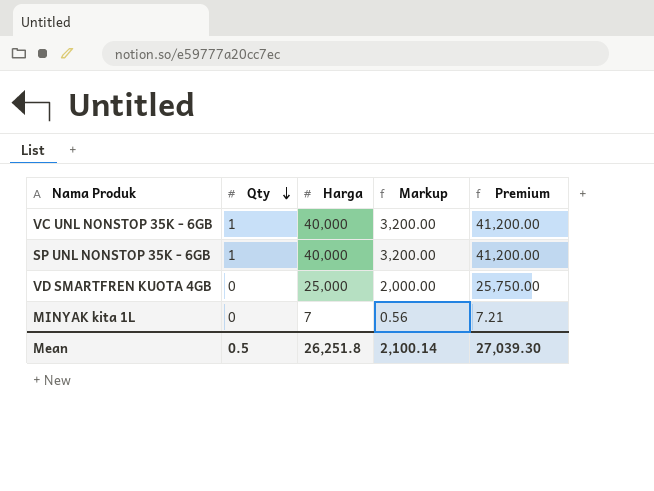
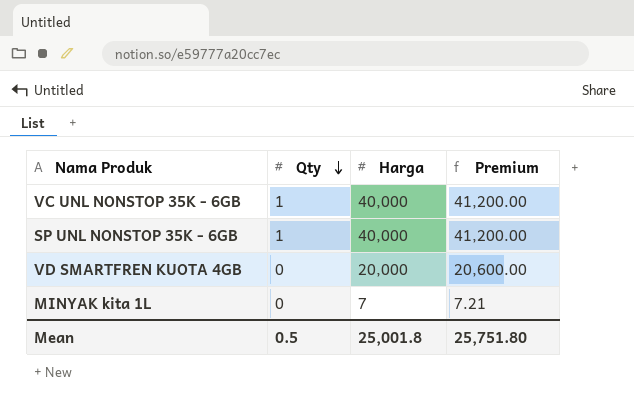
column Markup | formula: [Harga] * 0.08 -> none
VD SMARTFREN KUOTA 4GB | Harga: 25,000 -> 20,000
VD SMARTFREN KUOTA 4GB | Premium: 25,750.00 -> 20,600.00
Mean | Harga: 26,251.8 -> 25,001.8
Mean | Premium: 27,039.30 -> 25,751.80

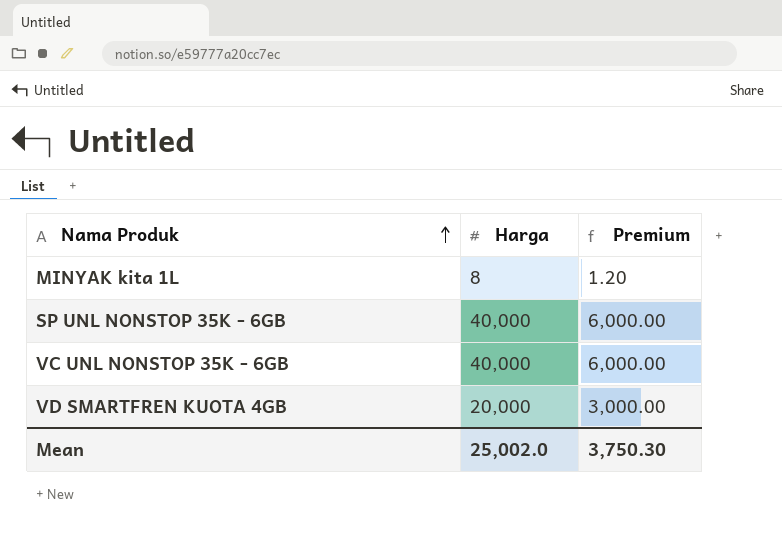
row order: Qty descending -> Nama Produk ascending
column Qty | position: 2 -> none
column Premium | formula: [Harga] * 1.03 -> [Harga] * 0.15
MINYAK kita 1L | Harga: 7 -> 8
Mean | Harga: 25,001.8 -> 25,002.0
Mean | Premium: 25,751.80 -> 3,750.30

